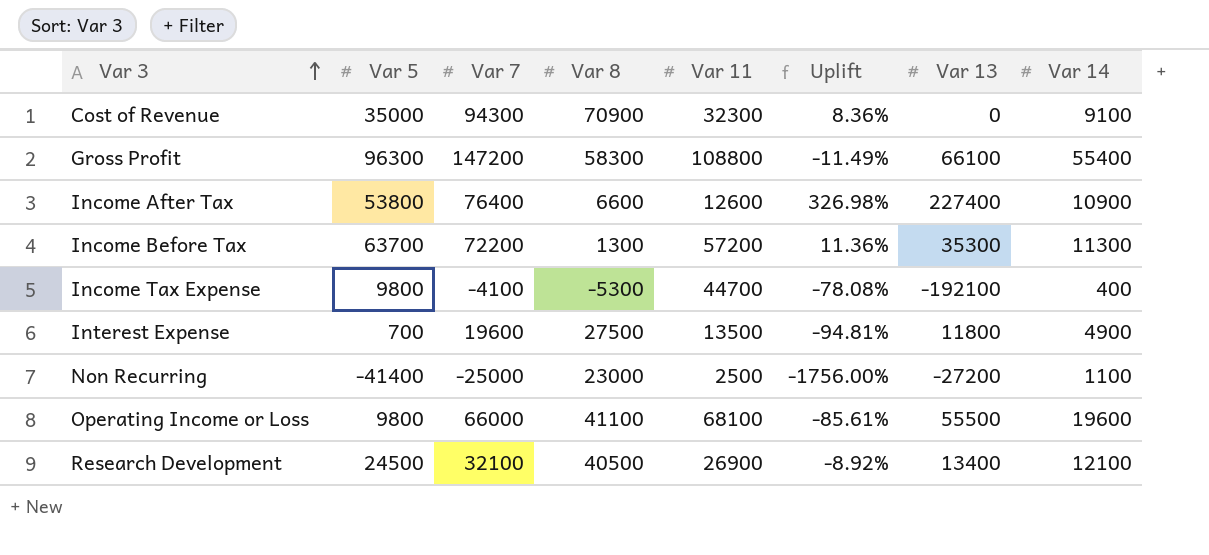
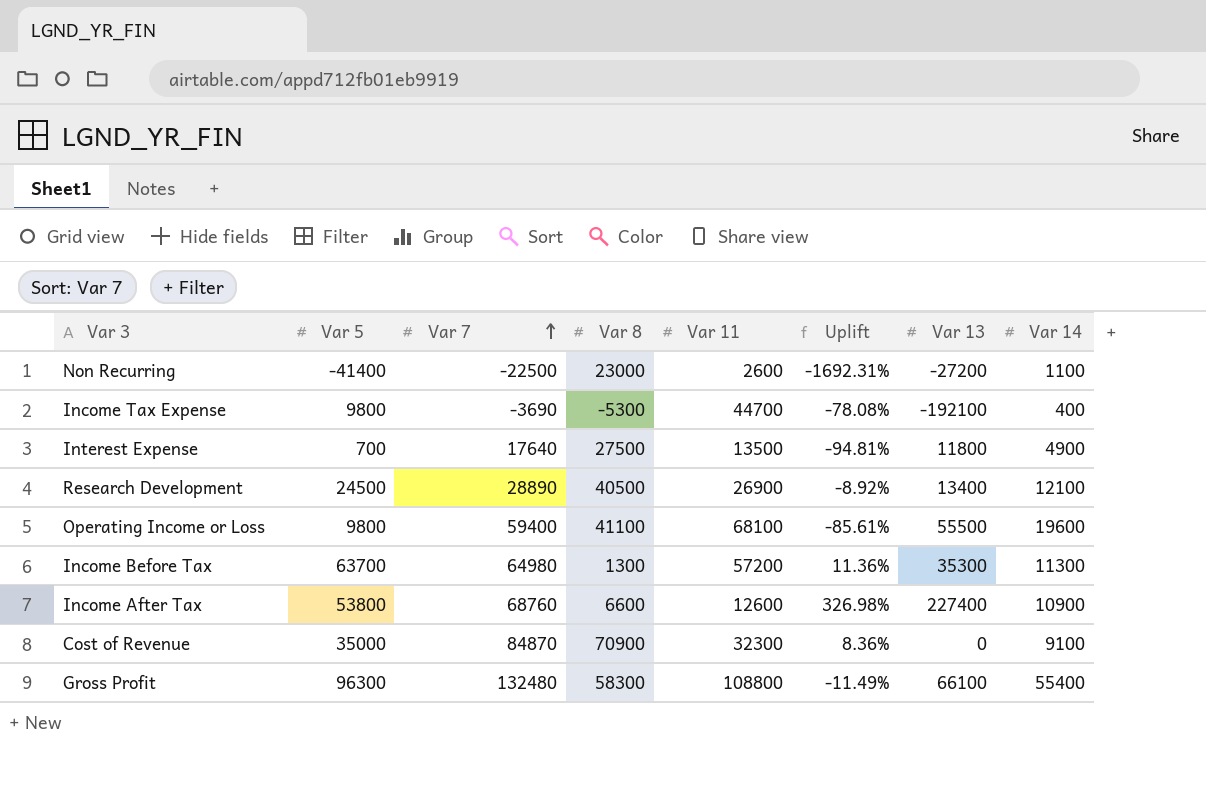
row order: Var 3 ascending -> Var 7 ascending
Non Recurring | Var 7: -25000 -> -22500
Non Recurring | Var 11: 2500 -> 2600
Non Recurring | Uplift: -1756.00% -> -1692.31%
Income Tax Expense | Var 7: -4100 -> -3690
Interest Expense | Var 7: 19600 -> 17640
Research Development | Var 7: 32100 -> 28890
Operating Income or Loss | Var 7: 66000 -> 59400
Income Before Tax | Var 7: 72200 -> 64980
Income After Tax | Var 7: 76400 -> 68760
Cost of Revenue | Var 7: 94300 -> 84870
Gross Profit | Var 7: 147200 -> 132480

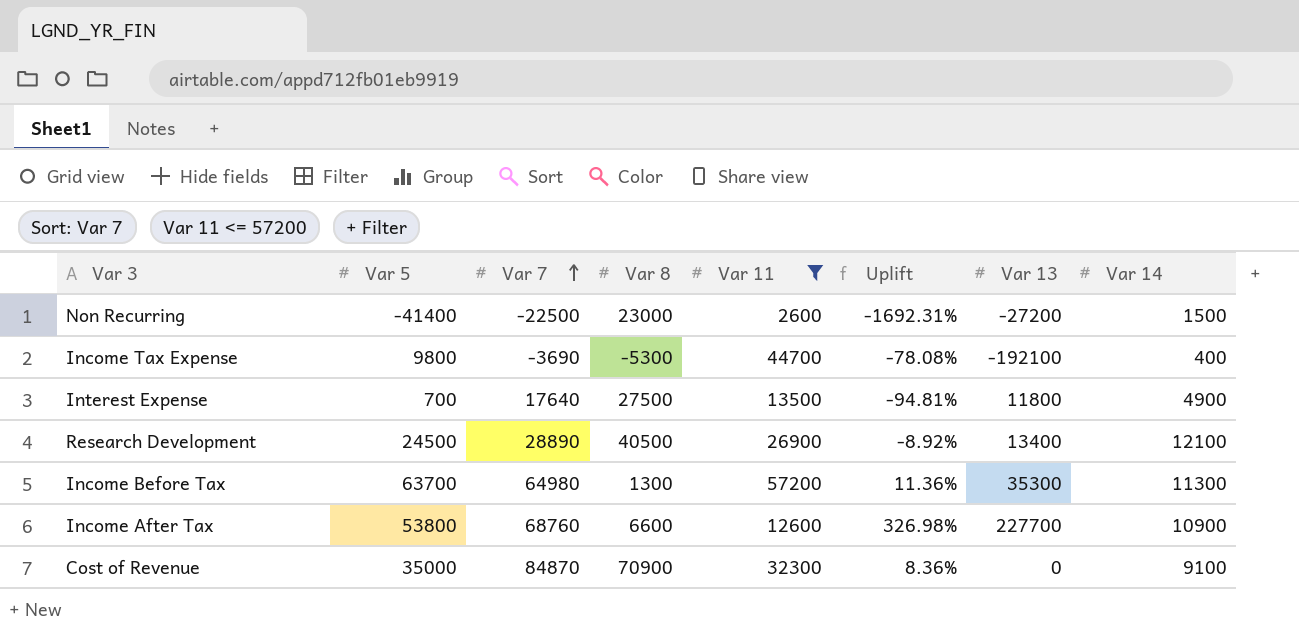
filter: none -> Var 11 <= 57200
Non Recurring | Var 14: 1100 -> 1500
Income After Tax | Var 13: 227400 -> 227700

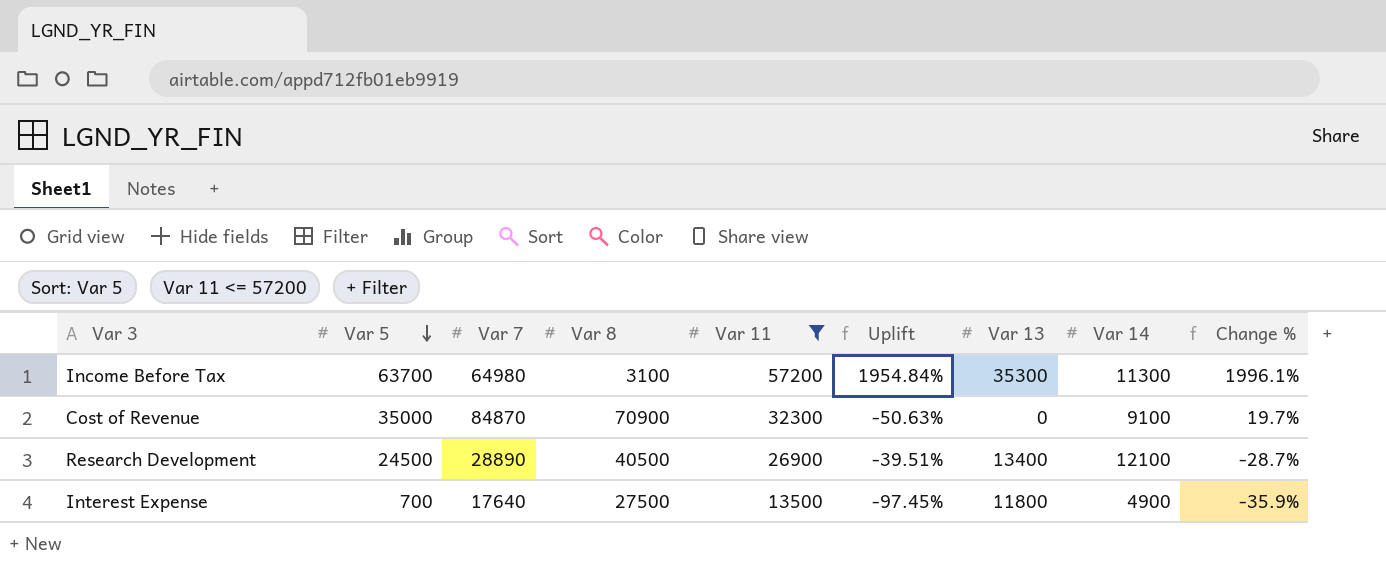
row order: Var 7 ascending -> Var 5 descending
column Uplift | formula: ([Var 5] - [Var 11]) / [Var 11] -> ([Var 5] - [Var 8]) / [Var 8]
column Change % | formula: none -> ([Var 7] - [Var 8]) / [Var 8]
row Non Recurring: -41400 | -22500 | 23000 | 2600 | -1692.31% | -27200 | 1500 -> none
row Income Tax Expense: 9800 | -3690 | -5300 | 44700 | -78.08% | -192100 | 400 -> none
row Income After Tax: 53800 | 68760 | 6600 | 12600 | 326.98% | 227700 | 10900 -> none
Income Before Tax | Var 8: 1300 -> 3100

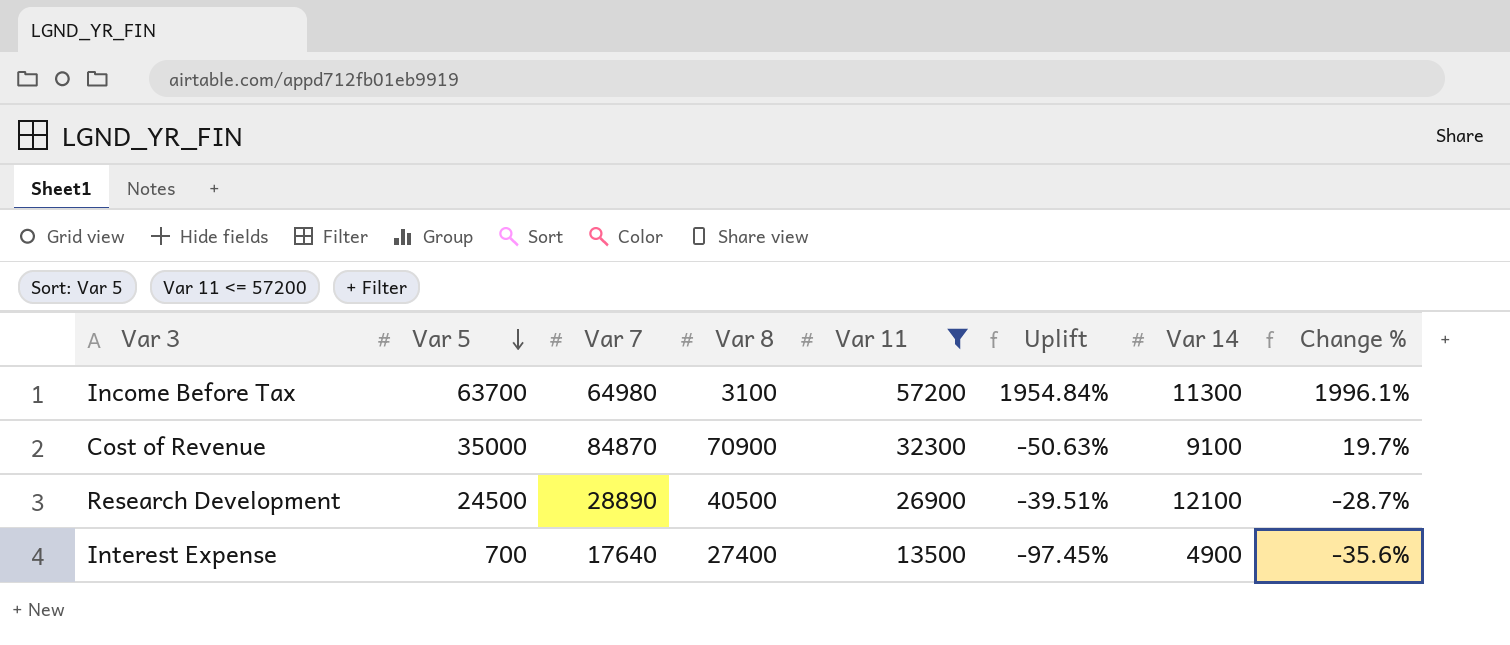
column Var 13 | position: 7 -> none
Interest Expense | Var 8: 27500 -> 27400
Interest Expense | Change %: -35.9% -> -35.6%

